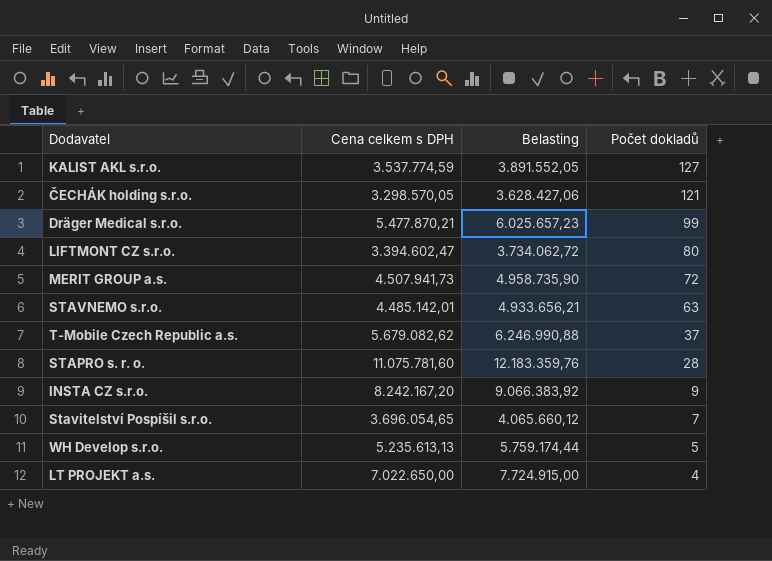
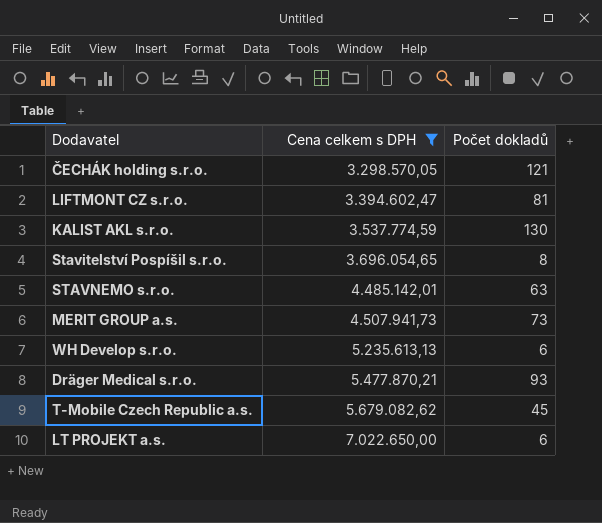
filter: none -> Cena celkem s DPH <= 7.022.650,00
row order: Počet dokladů descending -> Cena celkem s DPH ascending
column Belasting | formula: [Cena celkem s DPH] * 1,1 -> none
LIFTMONT CZ s.r.o. | Počet dokladů: 80 -> 81
KALIST AKL s.r.o. | Počet dokladů: 127 -> 130
Stavitelství Pospíšil s.r.o. | Počet dokladů: 7 -> 8
MERIT GROUP a.s. | Počet dokladů: 72 -> 73
WH Develop s.r.o. | Počet dokladů: 5 -> 6
Dräger Medical s.r.o. | Počet dokladů: 99 -> 93
T-Mobile Czech Republic a.s. | Počet dokladů: 37 -> 45
LT PROJEKT a.s. | Počet dokladů: 4 -> 6

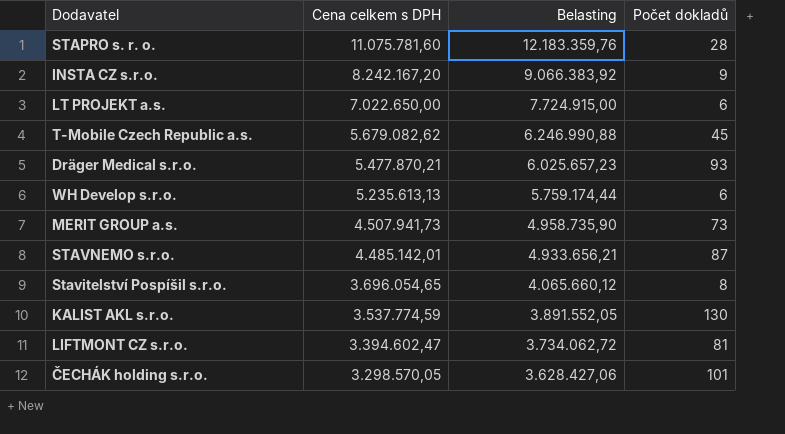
filter: Cena celkem s DPH <= 7.022.650,00 -> none
row order: Cena celkem s DPH ascending -> Cena celkem s DPH descending
column Belasting | formula: none -> [Cena celkem s DPH] * 1,1
STAVNEMO s.r.o. | Počet dokladů: 63 -> 87
ČECHÁK holding s.r.o. | Počet dokladů: 121 -> 101

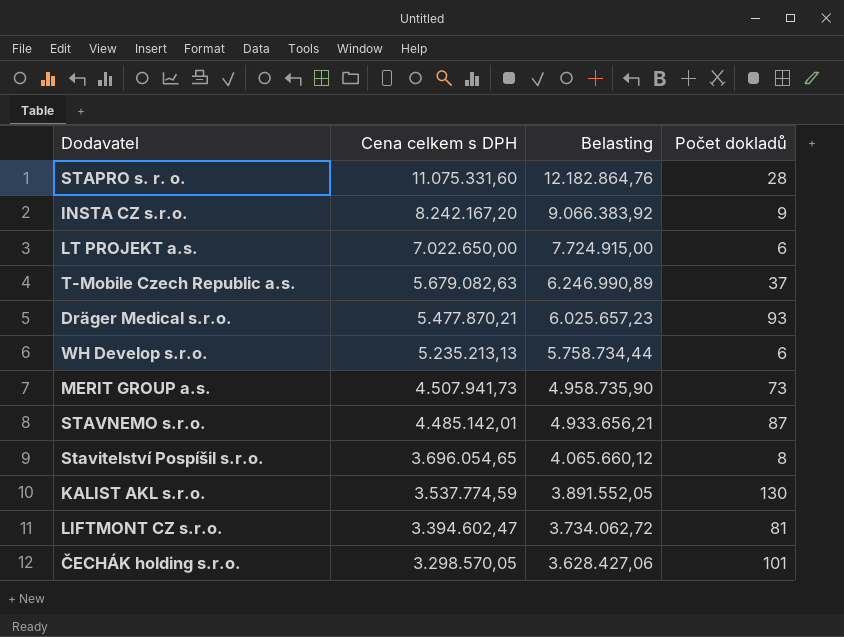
STAPRO s. r. o. | Cena celkem s DPH: 11.075.781,60 -> 11.075.331,60
STAPRO s. r. o. | Belasting: 12.183.359,76 -> 12.182.864,76
T-Mobile Czech Republic a.s. | Cena celkem s DPH: 5.679.082,62 -> 5.679.082,63
T-Mobile Czech Republic a.s. | Belasting: 6.246.990,88 -> 6.246.990,89
T-Mobile Czech Republic a.s. | Počet dokladů: 45 -> 37
WH Develop s.r.o. | Cena celkem s DPH: 5.235.613,13 -> 5.235.213,13
WH Develop s.r.o. | Belasting: 5.759.174,44 -> 5.758.734,44

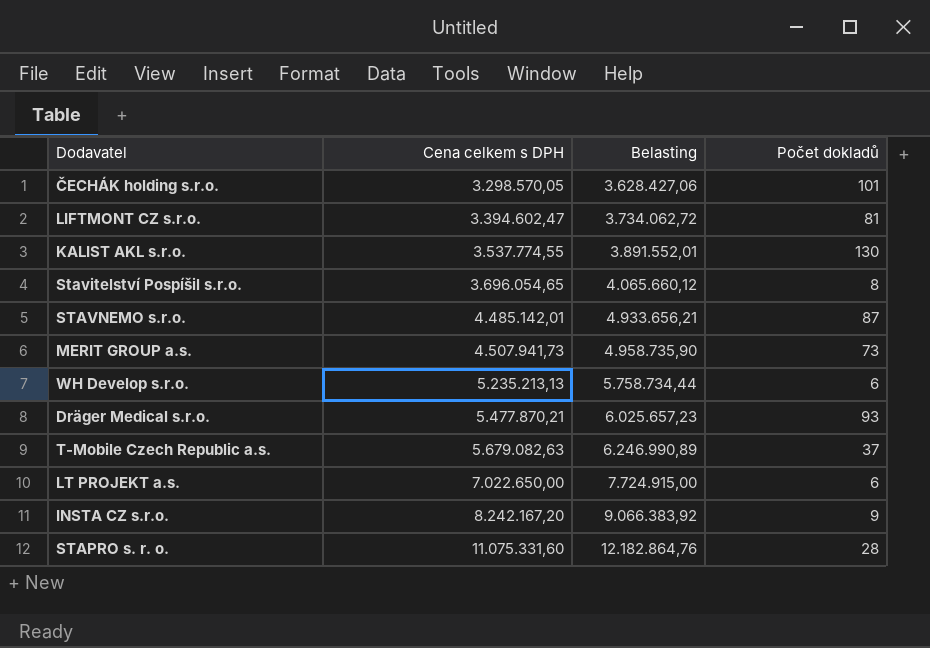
row order: Cena celkem s DPH descending -> Cena celkem s DPH ascending
KALIST AKL s.r.o. | Cena celkem s DPH: 3.537.774,59 -> 3.537.774,55
KALIST AKL s.r.o. | Belasting: 3.891.552,05 -> 3.891.552,01

